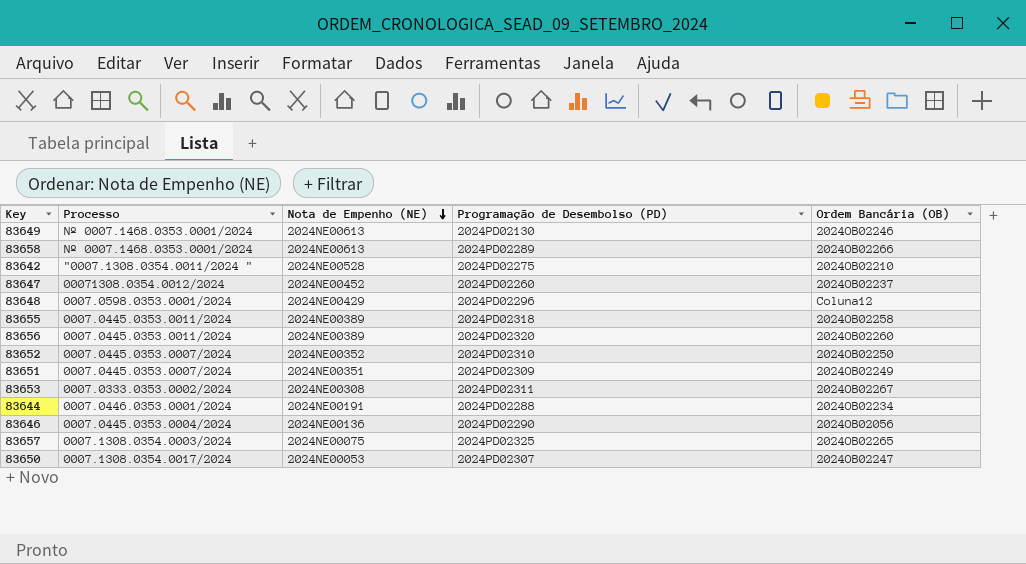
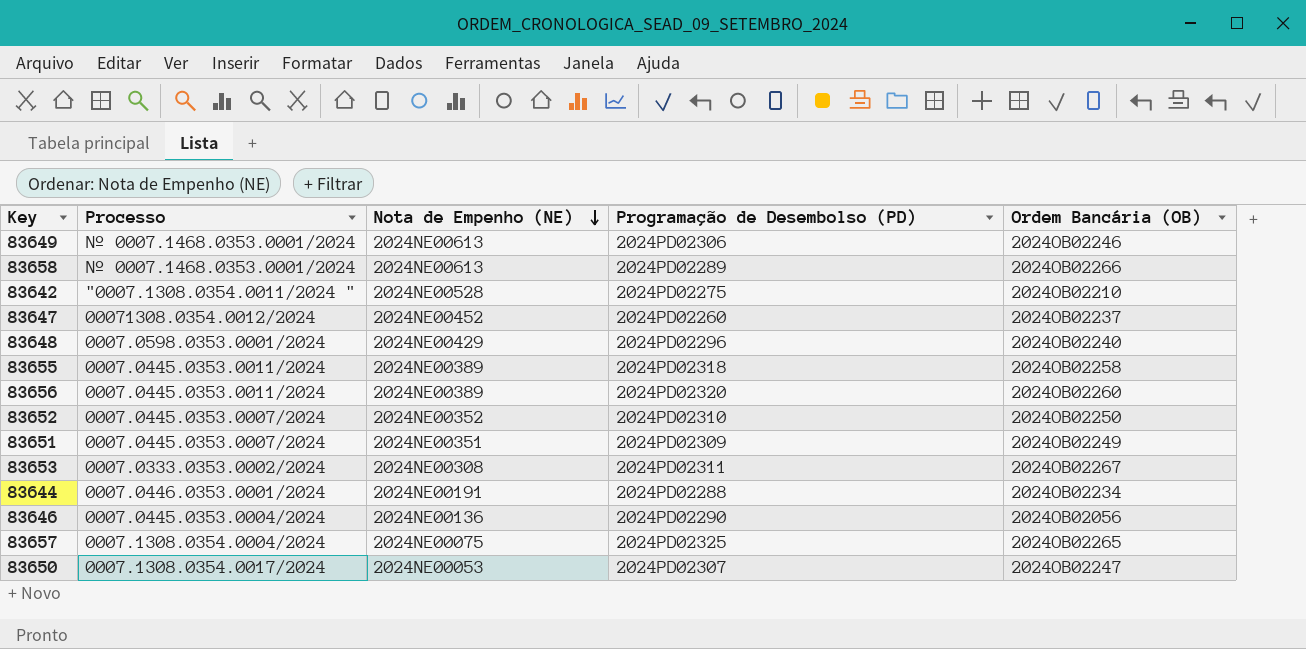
83649 | Programação de Desembolso (PD): 2024PD02130 -> 2024PD02306
83648 | Ordem Bancária (OB): Coluna12 -> 2024OB02240
83657 | Processo: 0007.1308.0354.0003/2024 -> 0007.1308.0354.0004/2024

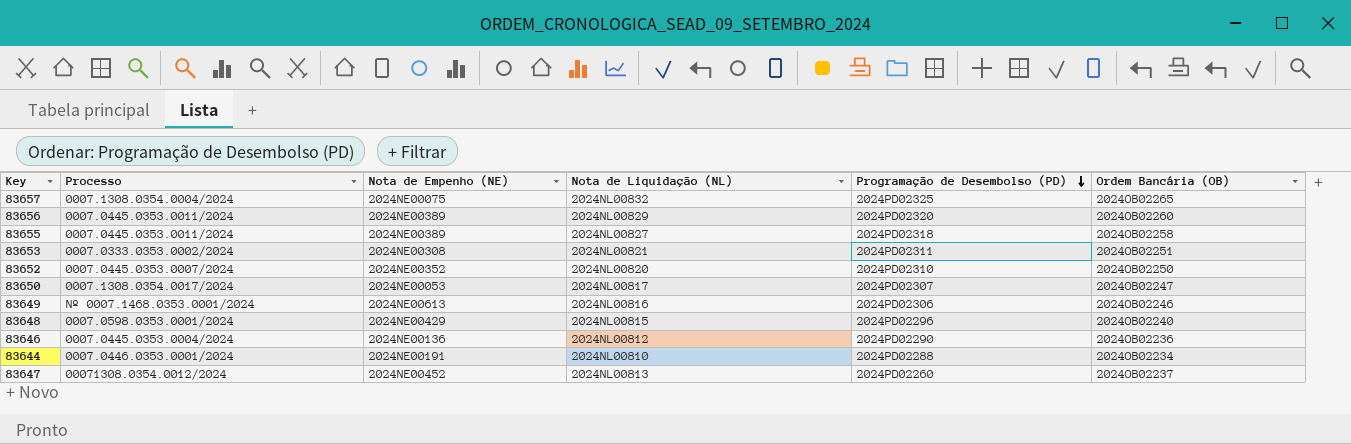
row order: Nota de Empenho (NE) descending -> Programação de Desembolso (PD) descending
column Nota de Liquidação (NL) | position: none -> 4
row 83658: Nº 0007.1468.0353.0001/2024 | 2024NE00613 | 2024PD02289 | 2024OB02266 -> none
row 83642: "0007.1308.0354.0011/2024 " | 2024NE00528 | 2024PD02275 | 2024OB02210 -> none
row 83651: 0007.0445.0353.0007/2024 | 2024NE00351 | 2024PD02309 | 2024OB02249 -> none
83653 | Ordem Bancária (OB): 2024OB02267 -> 2024OB02251
83646 | Ordem Bancária (OB): 2024OB02056 -> 2024OB02236

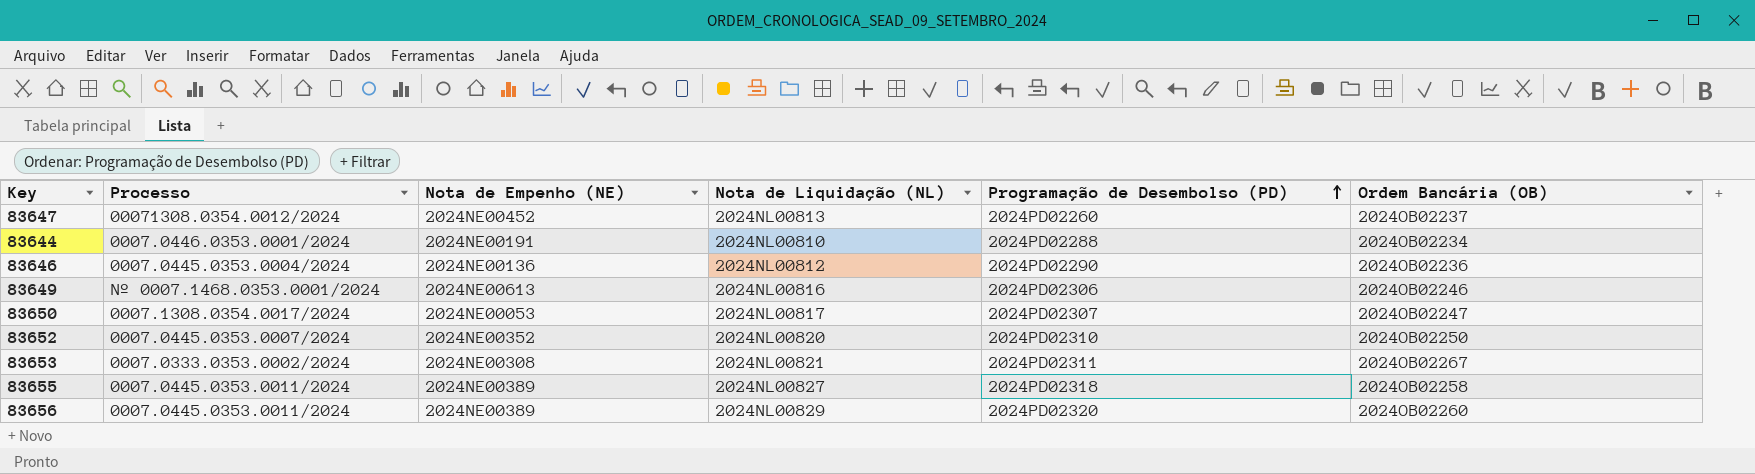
row order: Programação de Desembolso (PD) descending -> Programação de Desembolso (PD) ascending
row 83657: 0007.1308.0354.0004/2024 | 2024NE00075 | 2024NL00832 | 2024PD02325 | 2024OB02265 -> none
row 83648: 0007.0598.0353.0001/2024 | 2024NE00429 | 2024NL00815 | 2024PD02296 | 2024OB02240 -> none
83653 | Ordem Bancária (OB): 2024OB02251 -> 2024OB02267

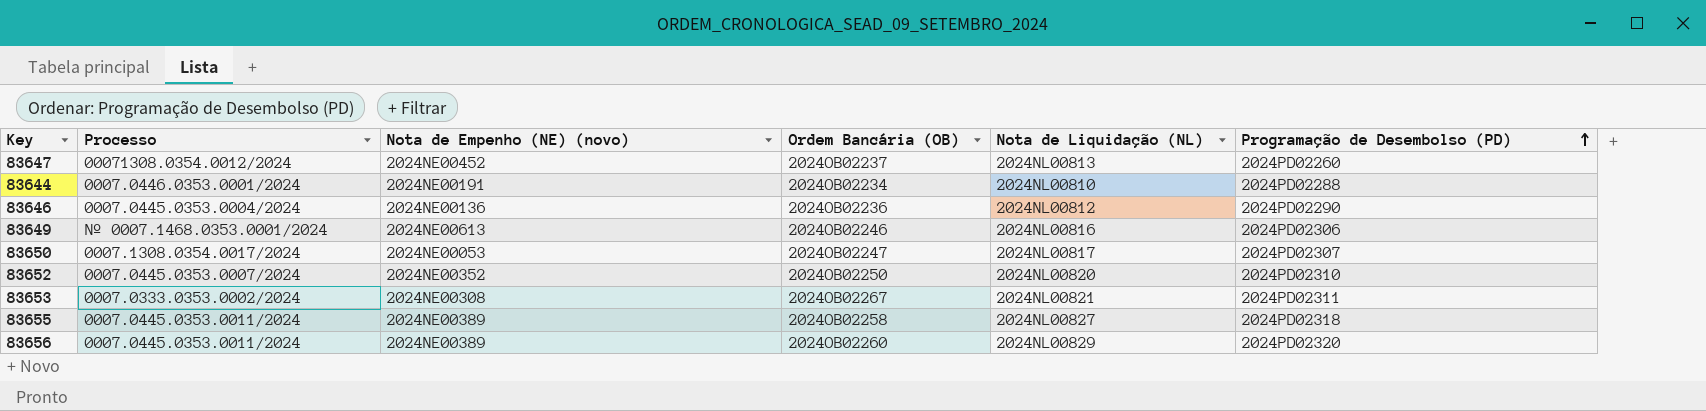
column name: Nota de Empenho (NE) -> Nota de Empenho (NE) (novo)
column Ordem Bancária (OB) | position: 6 -> 4

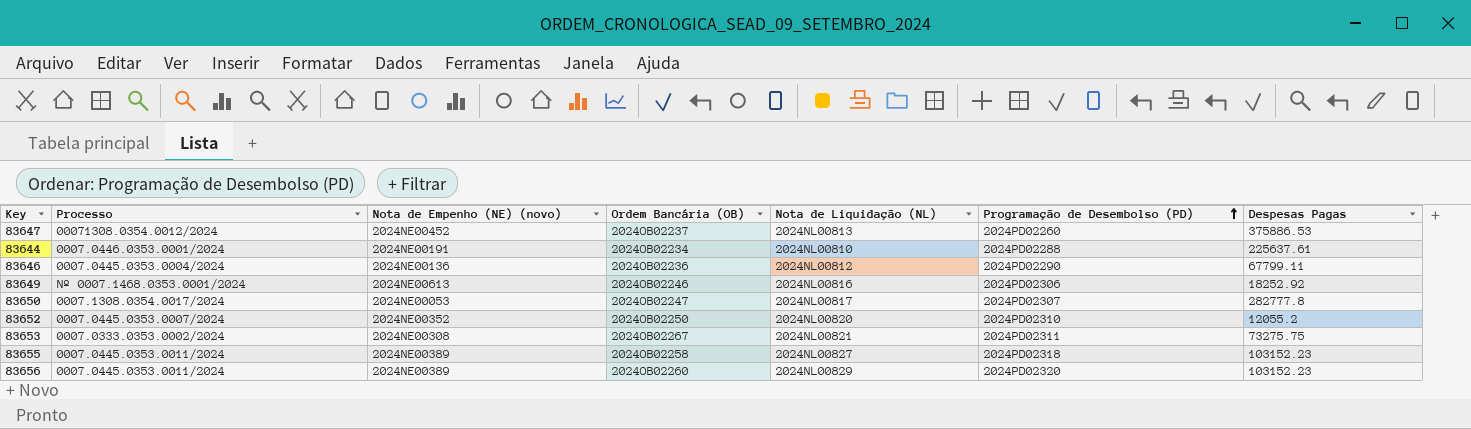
column Despesas Pagas | position: none -> 7

